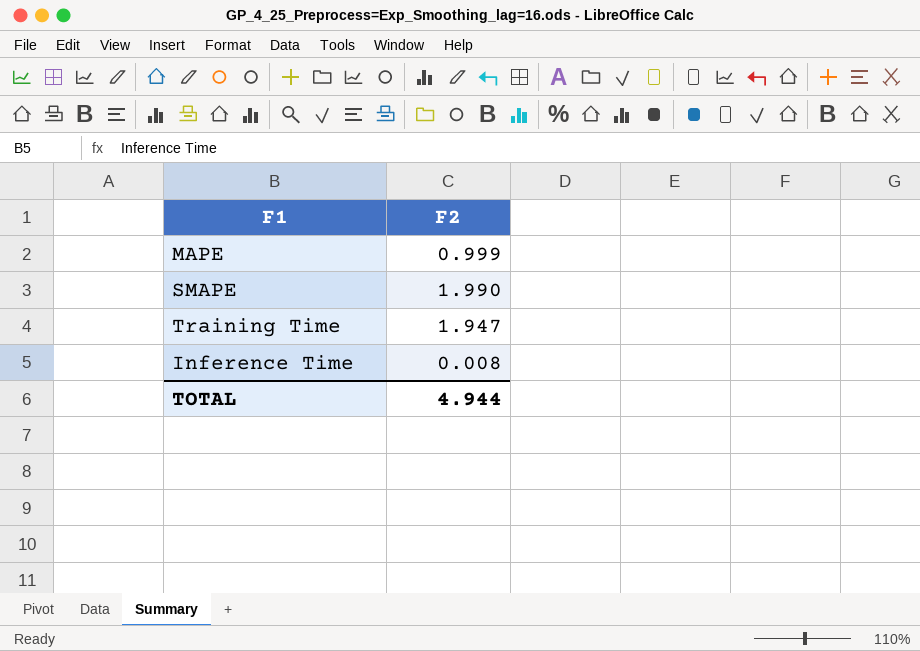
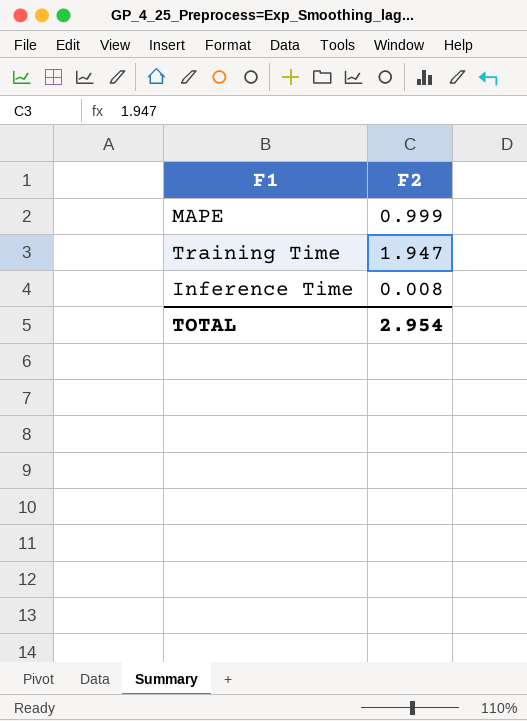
row SMAPE: 1.990 -> none
TOTAL | F2: 4.944 -> 2.954

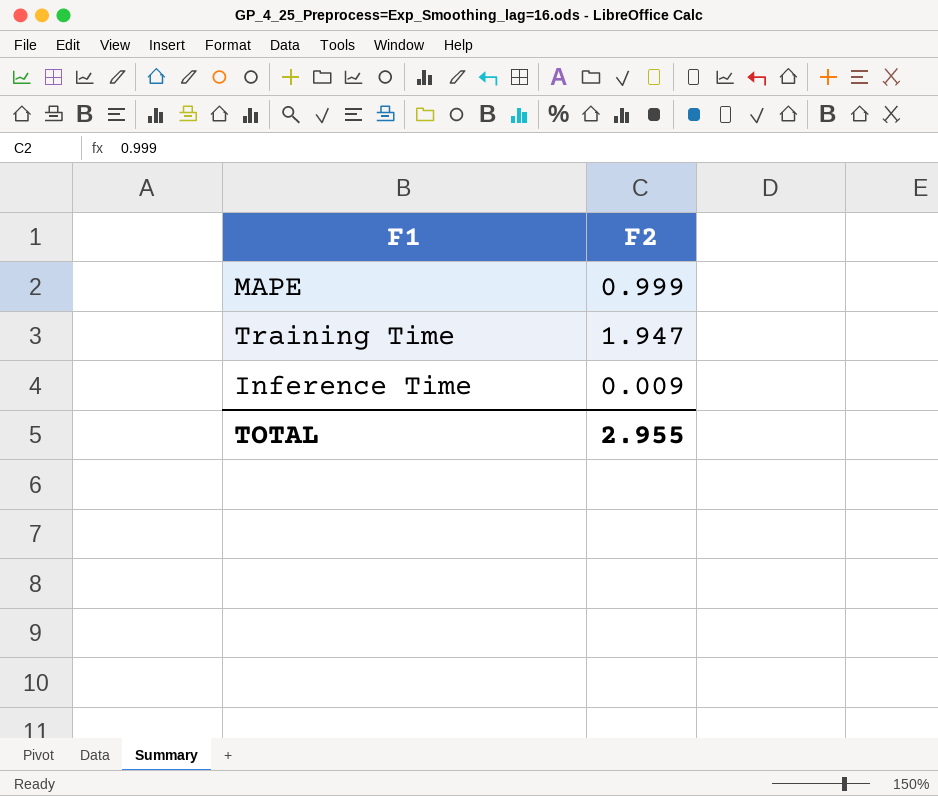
Inference Time | F2: 0.008 -> 0.009
TOTAL | F2: 2.954 -> 2.955

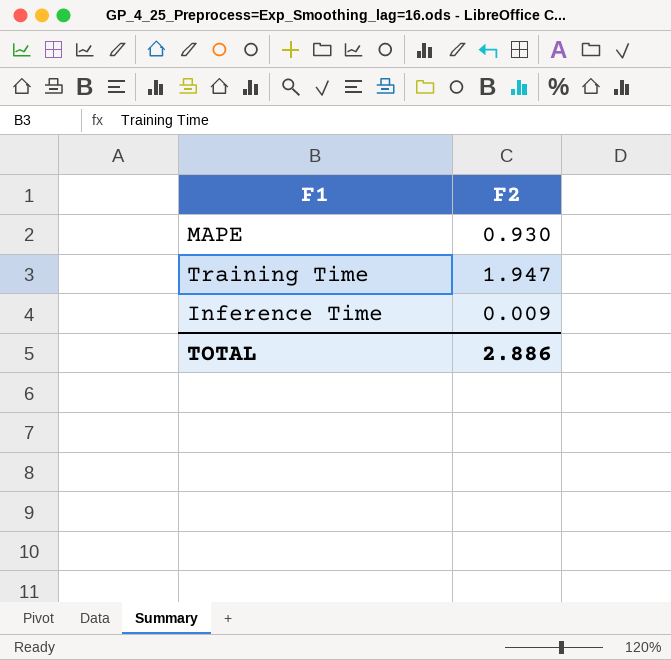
MAPE | F2: 0.999 -> 0.930
TOTAL | F2: 2.955 -> 2.886

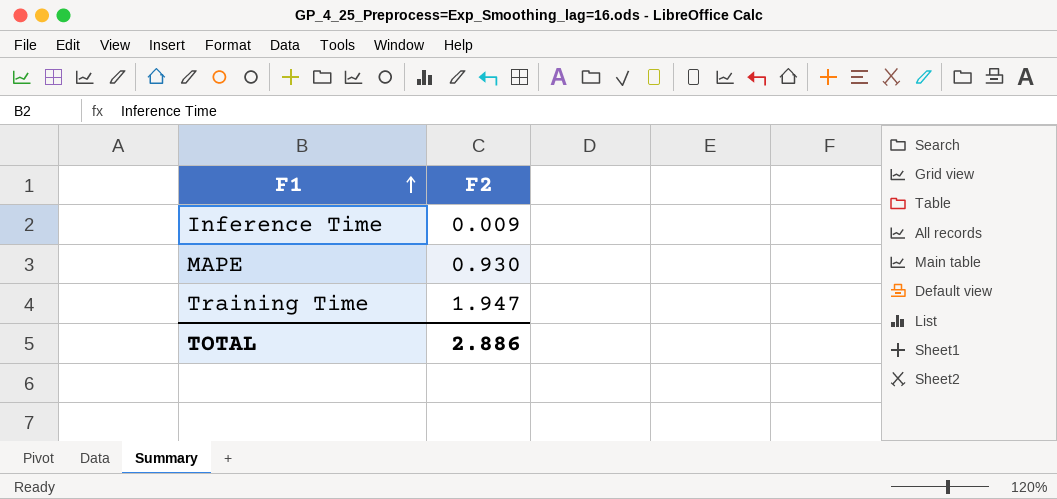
row order: none -> F1 ascending

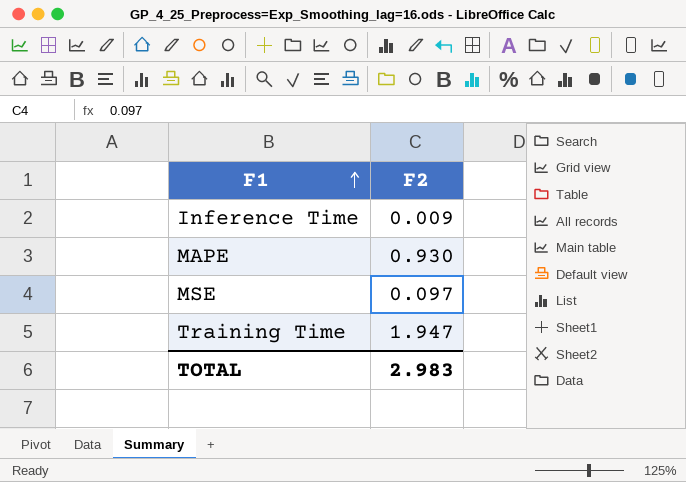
row MSE: none -> 0.097
TOTAL | F2: 2.886 -> 2.983

